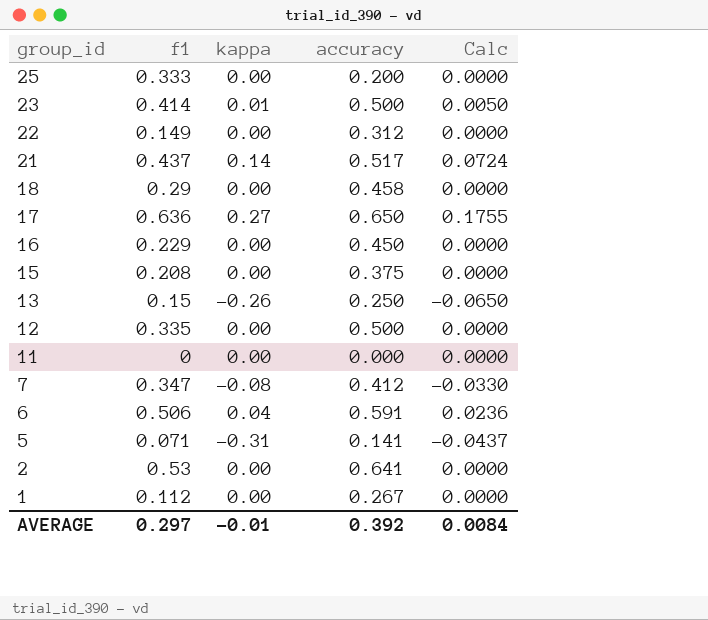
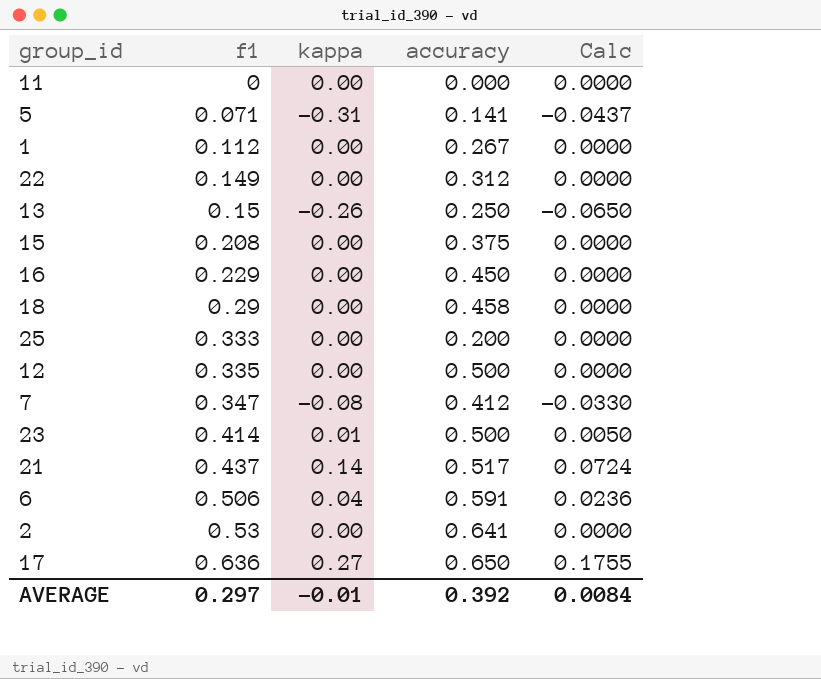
row order: group_id descending -> f1 ascending

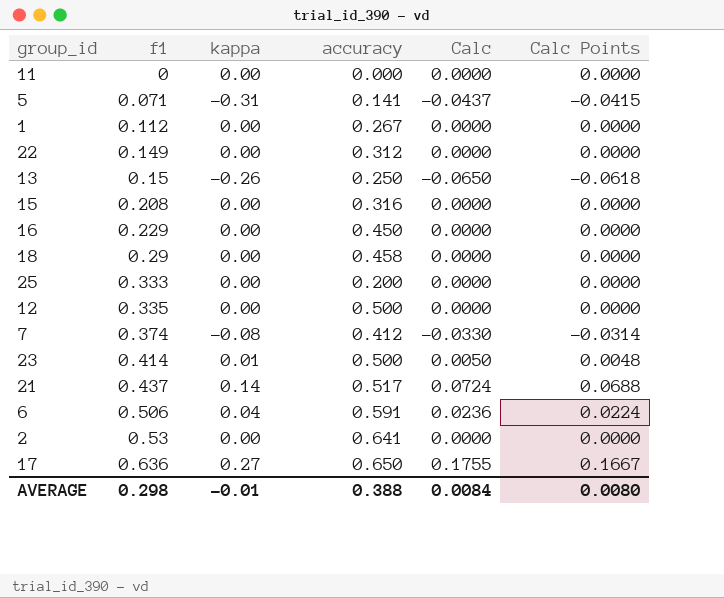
column Calc Points | formula: none -> [Calc] * 0.95
15 | accuracy: 0.375 -> 0.316
7 | f1: 0.347 -> 0.374
AVERAGE | f1: 0.297 -> 0.298
AVERAGE | accuracy: 0.392 -> 0.388

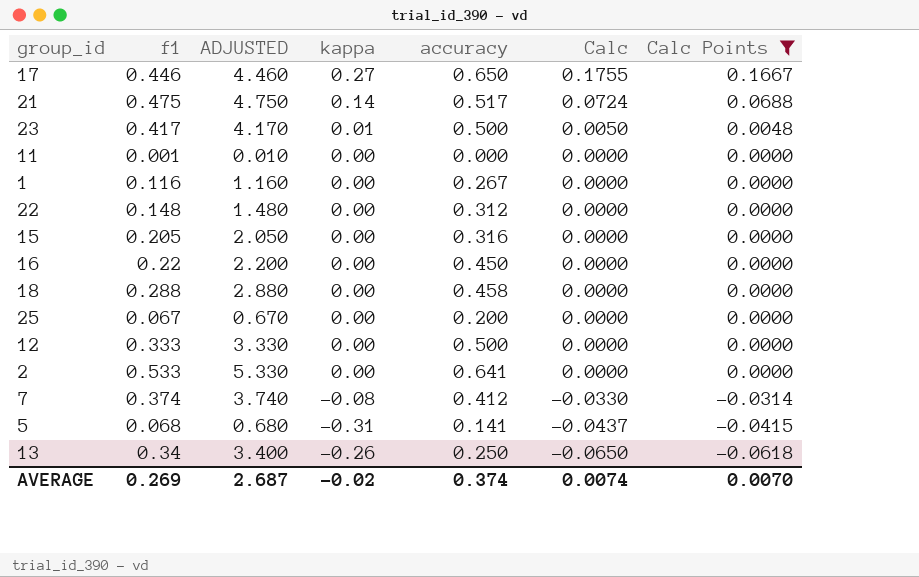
filter: none -> Calc Points != 0.0224
row order: f1 ascending -> Calc descending
column ADJUSTED | formula: none -> [f1] * 10
17 | f1: 0.636 -> 0.446
21 | f1: 0.437 -> 0.475
23 | f1: 0.414 -> 0.417
11 | f1: 0 -> 0.001
1 | f1: 0.112 -> 0.116
22 | f1: 0.149 -> 0.148
15 | f1: 0.208 -> 0.205
16 | f1: 0.229 -> 0.22
18 | f1: 0.29 -> 0.288
25 | f1: 0.333 -> 0.067
12 | f1: 0.335 -> 0.333
2 | f1: 0.53 -> 0.533
5 | f1: 0.071 -> 0.068
13 | f1: 0.15 -> 0.34
AVERAGE | f1: 0.298 -> 0.269
AVERAGE | kappa: -0.01 -> -0.02
AVERAGE | accuracy: 0.388 -> 0.374
AVERAGE | Calc: 0.0084 -> 0.0074
AVERAGE | Calc Points: 0.0080 -> 0.0070

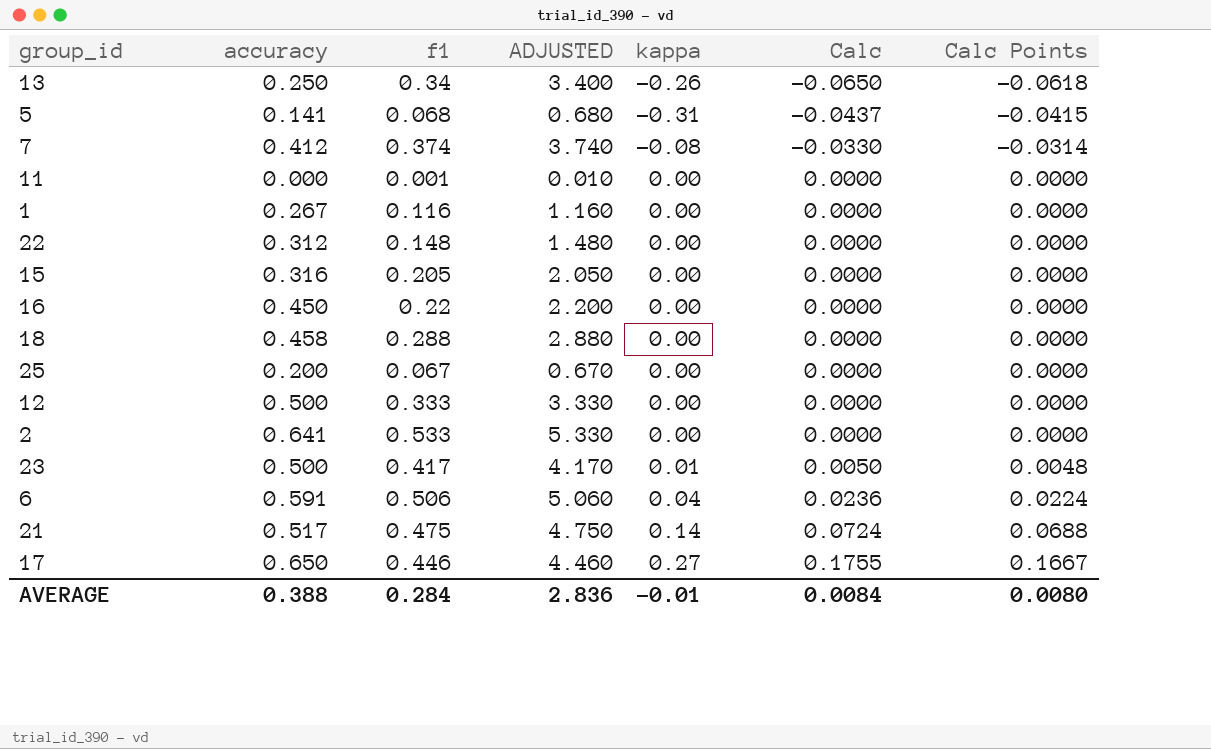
filter: Calc Points != 0.0224 -> none
row order: Calc descending -> Calc ascending
column accuracy | position: 5 -> 2
AVERAGE | accuracy: 0.374 -> 0.388
AVERAGE | f1: 0.269 -> 0.284
AVERAGE | ADJUSTED: 2.687 -> 2.836
AVERAGE | kappa: -0.02 -> -0.01
AVERAGE | Calc: 0.0074 -> 0.0084
AVERAGE | Calc Points: 0.0070 -> 0.0080

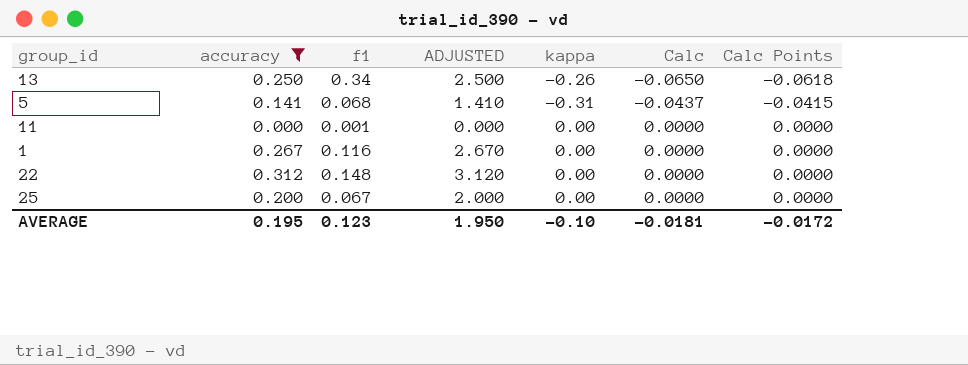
filter: none -> accuracy <= 0.312
column ADJUSTED | formula: [f1] * 10 -> [accuracy] * 10
AVERAGE | accuracy: 0.388 -> 0.195
AVERAGE | f1: 0.284 -> 0.123
AVERAGE | ADJUSTED: 2.836 -> 1.950
AVERAGE | kappa: -0.01 -> -0.10
AVERAGE | Calc: 0.0084 -> -0.0181
AVERAGE | Calc Points: 0.0080 -> -0.0172

